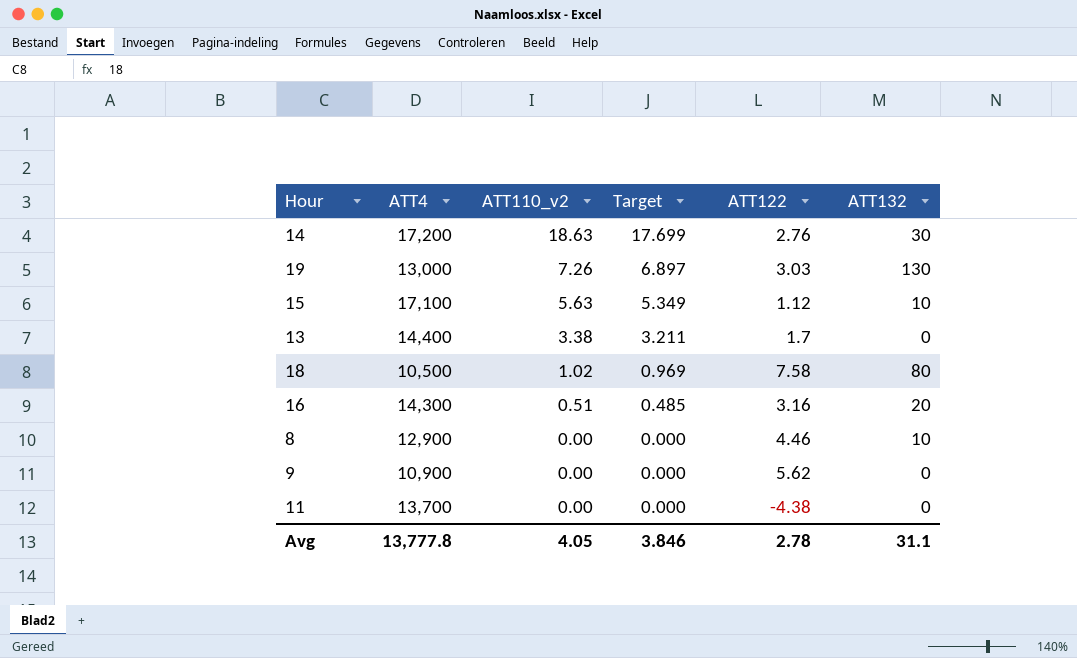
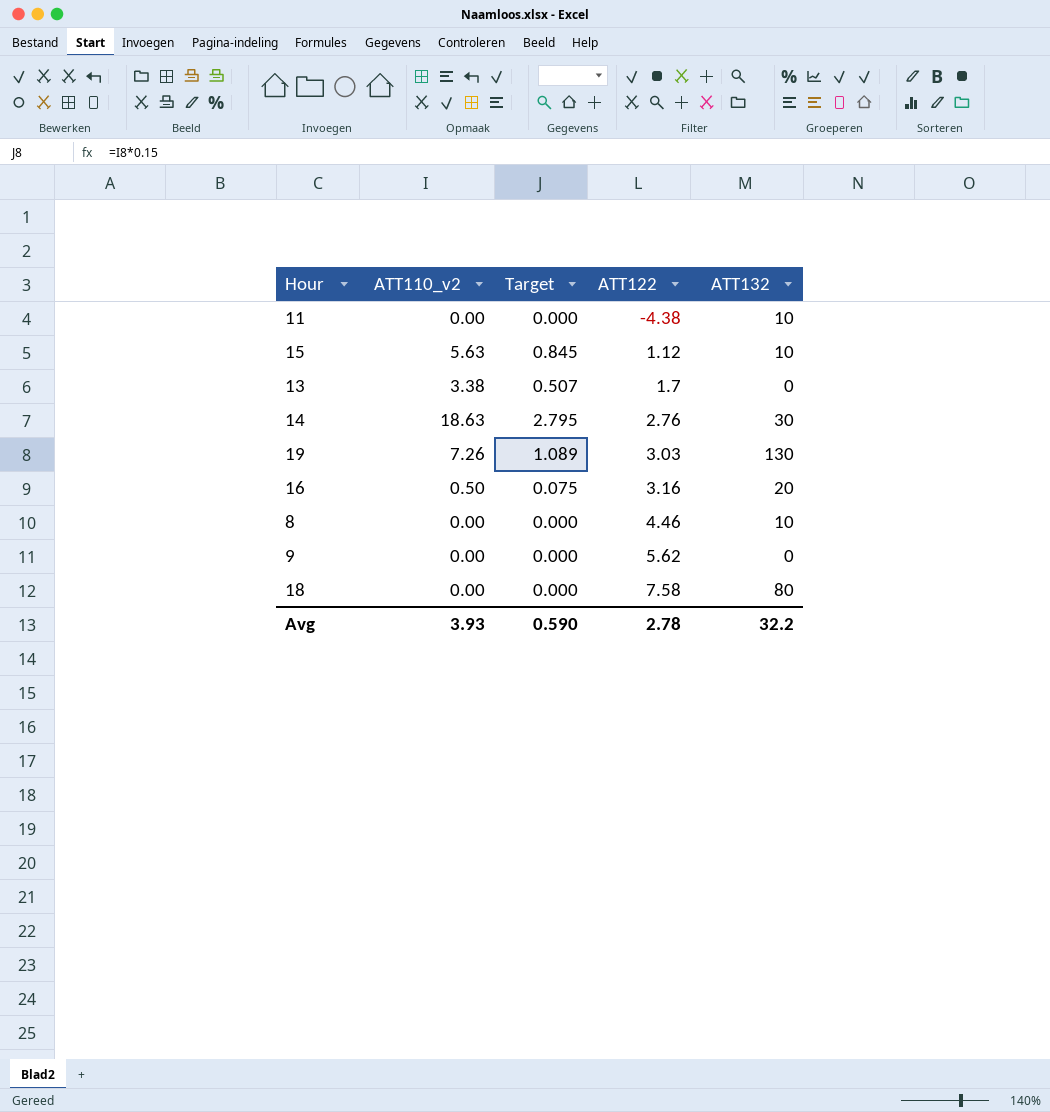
row order: ATT110_v2 descending -> ATT122 ascending
column ATT4 | position: 2 -> none
column Target | formula: [ATT110_v2] * 0.95 -> [ATT110_v2] * 0.15
11 | ATT132: 0 -> 10
16 | ATT110_v2: 0.51 -> 0.50
18 | ATT110_v2: 1.02 -> 0.00
Avg | ATT110_v2: 4.05 -> 3.93
Avg | Target: 3.846 -> 0.590
Avg | ATT132: 31.1 -> 32.2

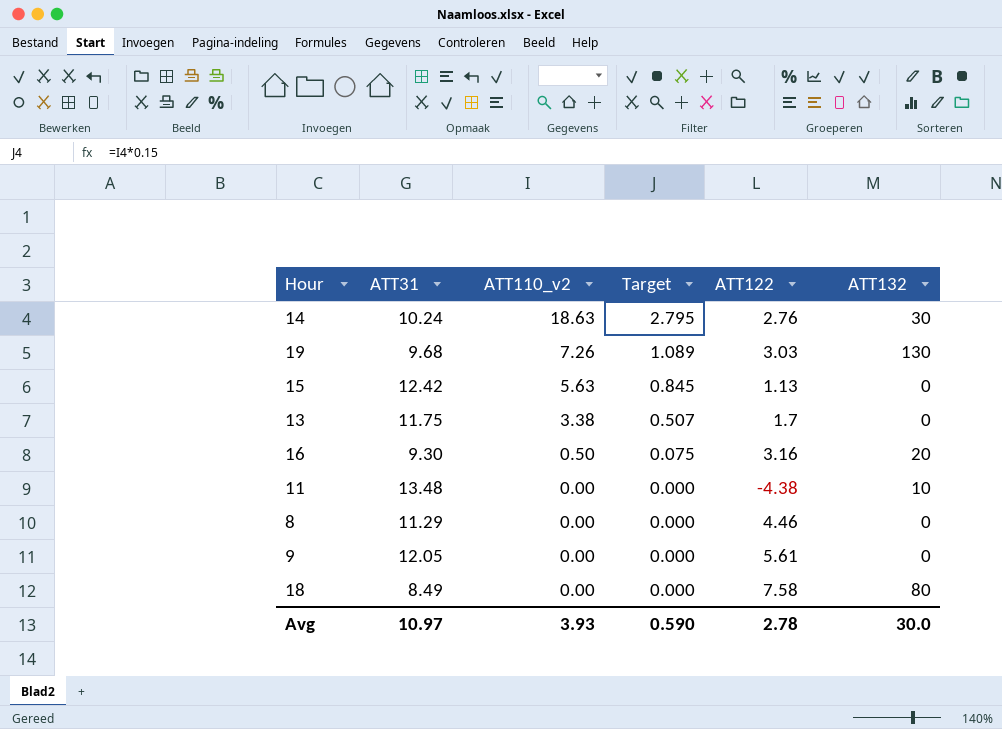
row order: ATT122 ascending -> ATT110_v2 descending
column ATT31 | position: none -> 2
15 | ATT122: 1.12 -> 1.13
15 | ATT132: 10 -> 0
8 | ATT132: 10 -> 0
9 | ATT122: 5.62 -> 5.61
Avg | ATT132: 32.2 -> 30.0

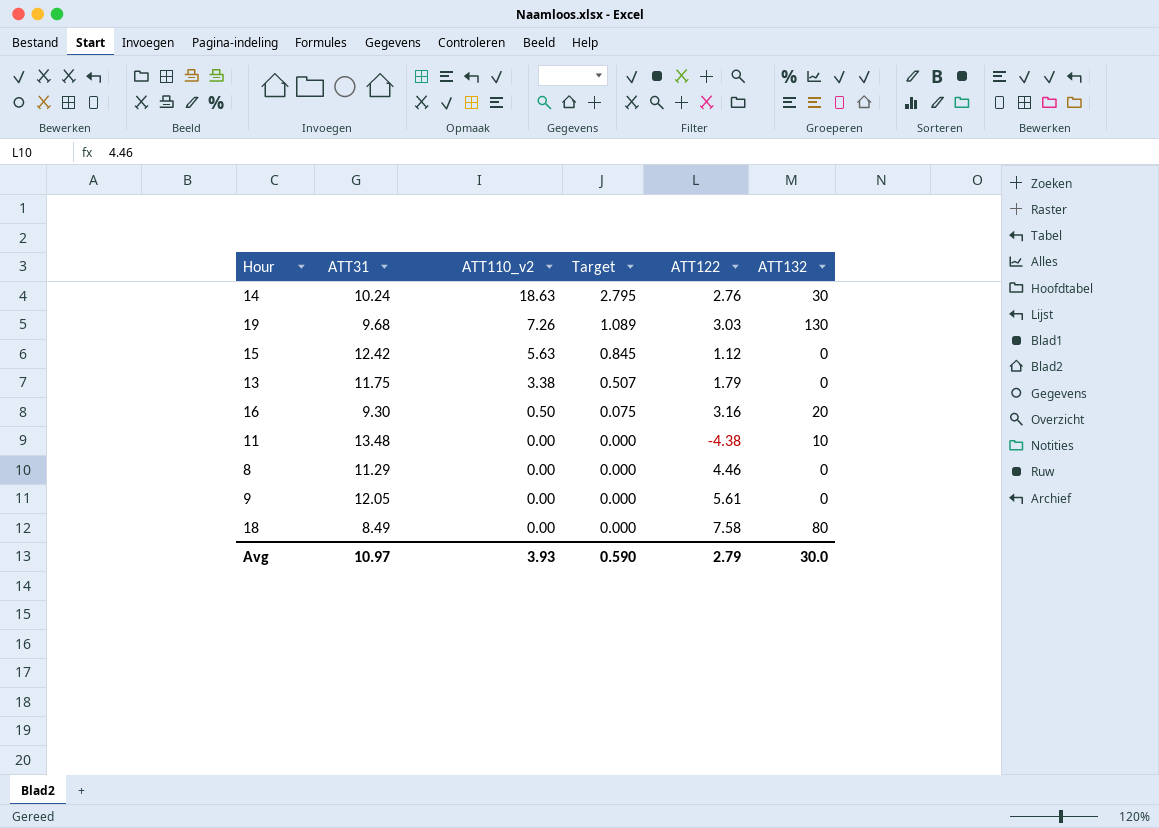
15 | ATT122: 1.13 -> 1.12
13 | ATT122: 1.7 -> 1.79
Avg | ATT122: 2.78 -> 2.79

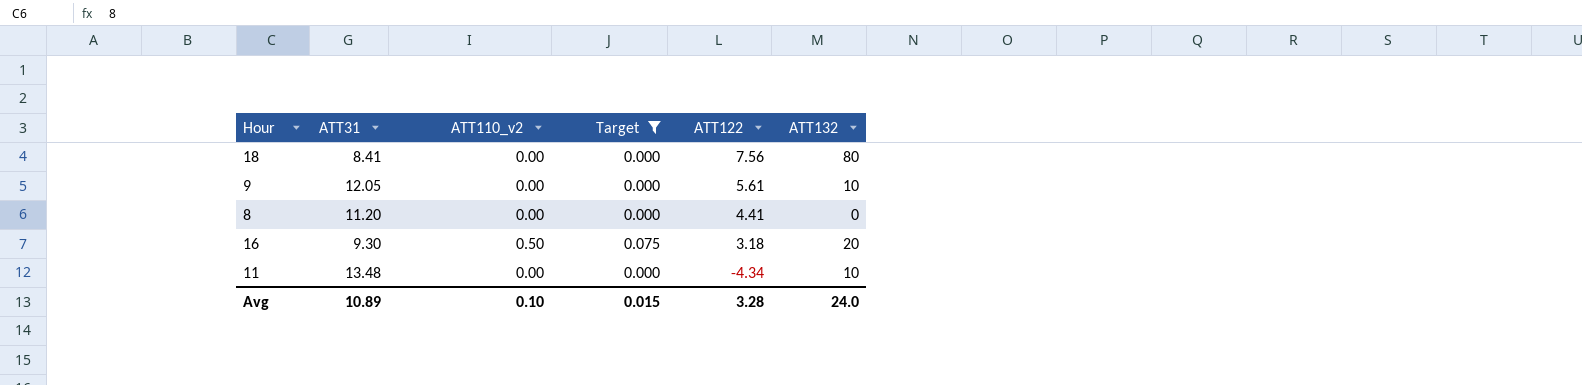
filter: none -> Target <= 0.075
row order: ATT110_v2 descending -> ATT122 descending
18 | ATT31: 8.49 -> 8.41
18 | ATT122: 7.58 -> 7.56
9 | ATT132: 0 -> 10
8 | ATT31: 11.29 -> 11.20
8 | ATT122: 4.46 -> 4.41
16 | ATT122: 3.16 -> 3.18
11 | ATT122: -4.38 -> -4.34
Avg | ATT31: 10.97 -> 10.89
Avg | ATT110_v2: 3.93 -> 0.10
Avg | Target: 0.590 -> 0.015
Avg | ATT122: 2.79 -> 3.28
Avg | ATT132: 30.0 -> 24.0

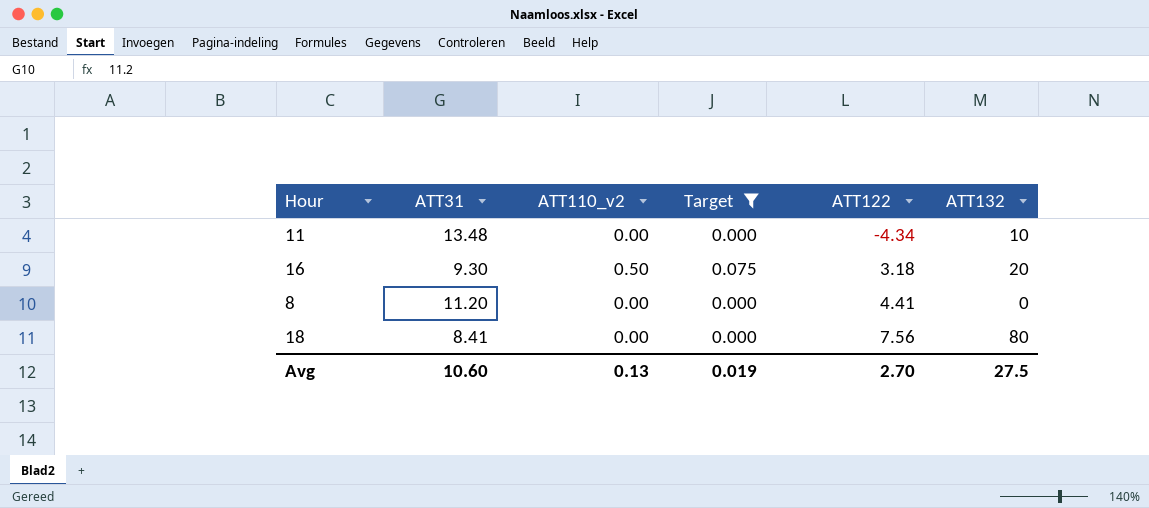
row order: ATT122 descending -> ATT122 ascending
row 9: 12.05 | 0.00 | 0.000 | 5.61 | 10 -> none
Avg | ATT31: 10.89 -> 10.60
Avg | ATT110_v2: 0.10 -> 0.13
Avg | Target: 0.015 -> 0.019
Avg | ATT122: 3.28 -> 2.70
Avg | ATT132: 24.0 -> 27.5

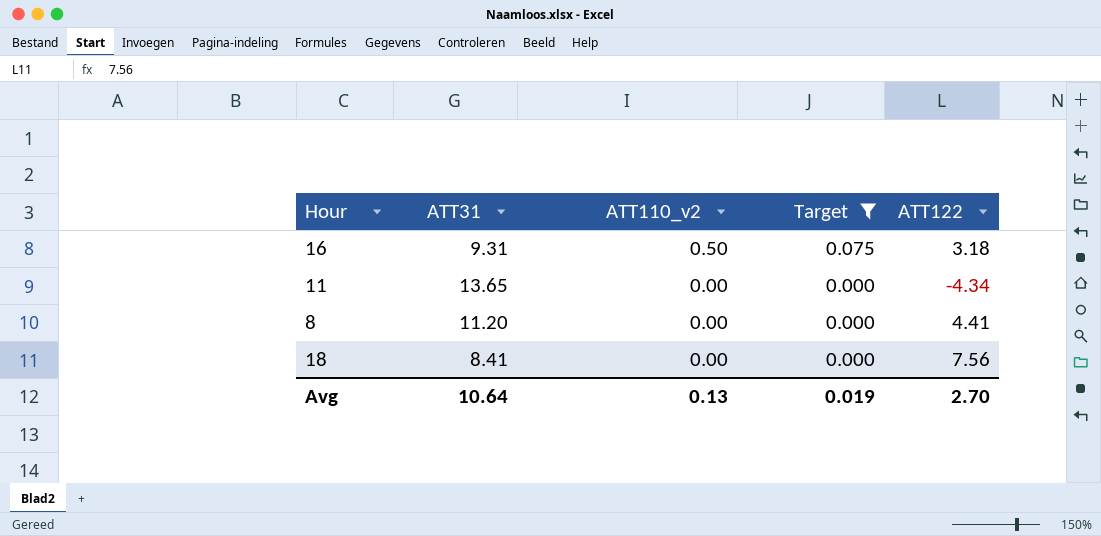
row order: ATT122 ascending -> ATT110_v2 descending
column ATT132 | position: 6 -> none
16 | ATT31: 9.30 -> 9.31
11 | ATT31: 13.48 -> 13.65
Avg | ATT31: 10.60 -> 10.64

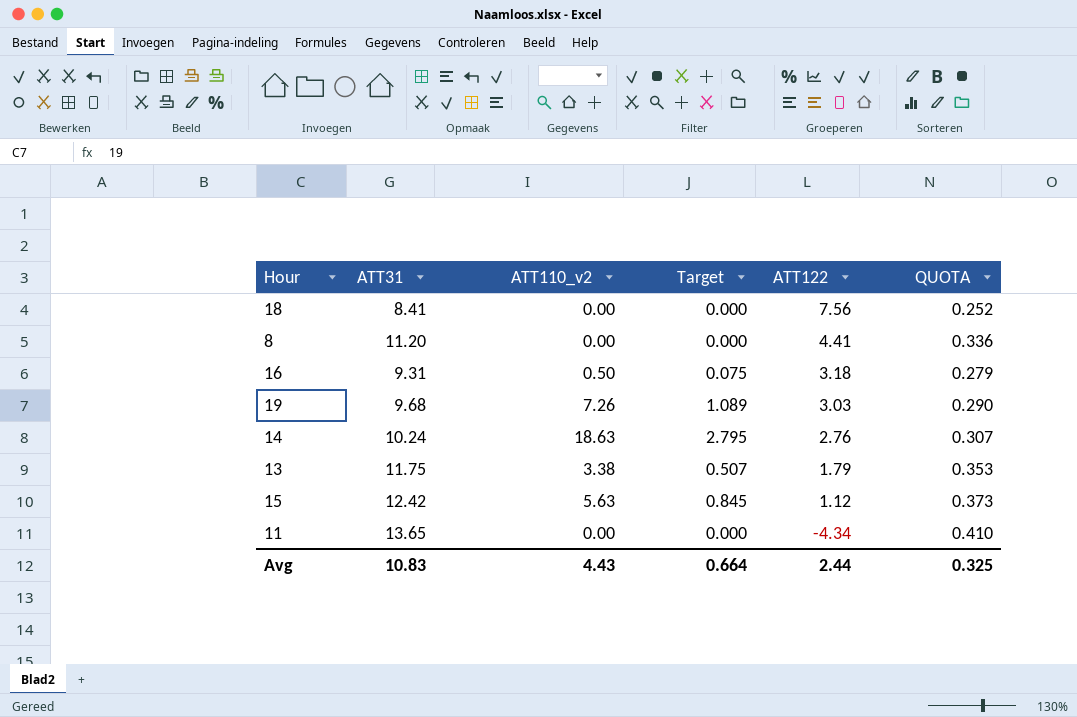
filter: Target <= 0.075 -> none
row order: ATT110_v2 descending -> ATT122 descending
column QUOTA | formula: none -> [ATT31] * 0.03
Avg | ATT31: 10.64 -> 10.83
Avg | ATT110_v2: 0.13 -> 4.43
Avg | Target: 0.019 -> 0.664
Avg | ATT122: 2.70 -> 2.44

